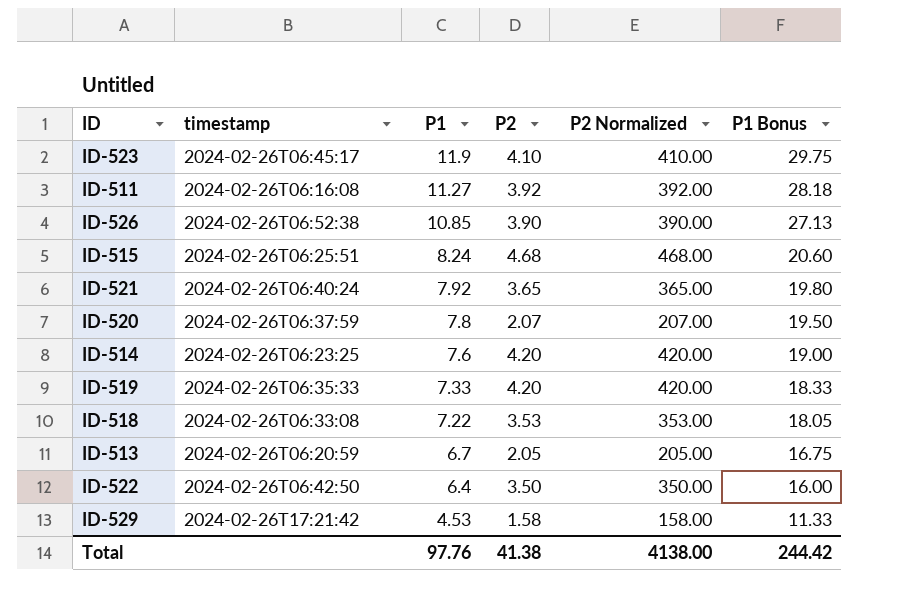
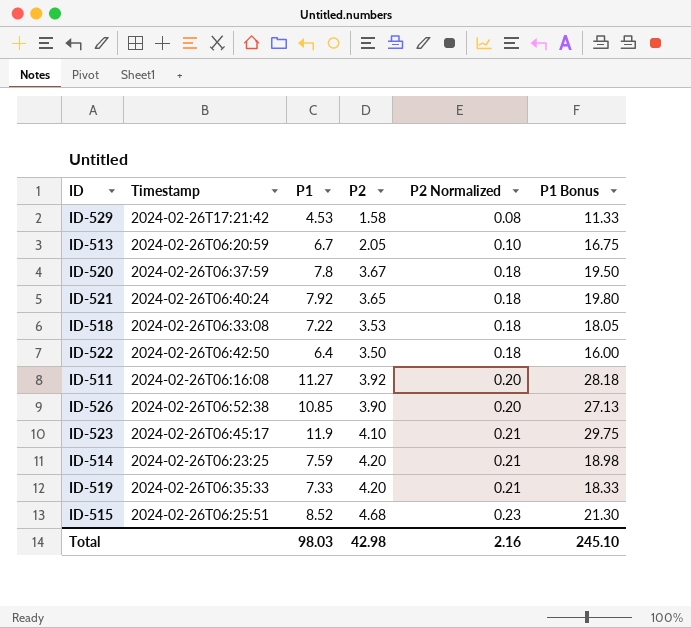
row order: P1 descending -> P2 Normalized ascending
column name: timestamp -> Timestamp
column P2 Normalized | formula: [P2] * 100 -> [P2] * 0.05
ID-520 | P2: 2.07 -> 3.67
ID-514 | P1: 7.6 -> 7.59
ID-514 | P1 Bonus: 19.00 -> 18.98
ID-515 | P1: 8.24 -> 8.52
ID-515 | P1 Bonus: 20.60 -> 21.30
Total | P1: 97.76 -> 98.03
Total | P2: 41.38 -> 42.98
Total | P2 Normalized: 4138.00 -> 2.16
Total | P1 Bonus: 244.42 -> 245.10

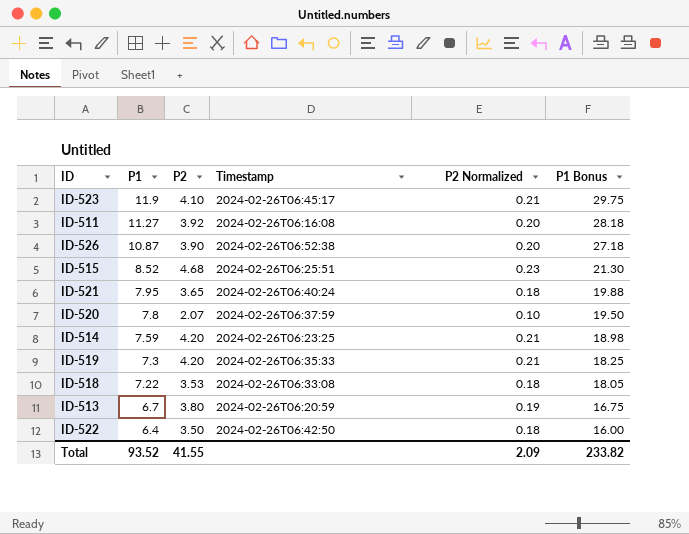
row order: P2 Normalized ascending -> P1 descending
column Timestamp | position: 2 -> 4
row ID-529: 2024-02-26T17:21:42 | 4.53 | 1.58 | 0.08 | 11.33 -> none
ID-526 | P1: 10.85 -> 10.87
ID-526 | P1 Bonus: 27.13 -> 27.18
ID-521 | P1: 7.92 -> 7.95
ID-521 | P1 Bonus: 19.80 -> 19.88
ID-520 | P2: 3.67 -> 2.07
ID-520 | P2 Normalized: 0.18 -> 0.10
ID-519 | P1: 7.33 -> 7.3
ID-519 | P1 Bonus: 18.33 -> 18.25
ID-513 | P2: 2.05 -> 3.80
ID-513 | P2 Normalized: 0.10 -> 0.19
Total | P1: 98.03 -> 93.52
Total | P2: 42.98 -> 41.55
Total | P2 Normalized: 2.16 -> 2.09
Total | P1 Bonus: 245.10 -> 233.82

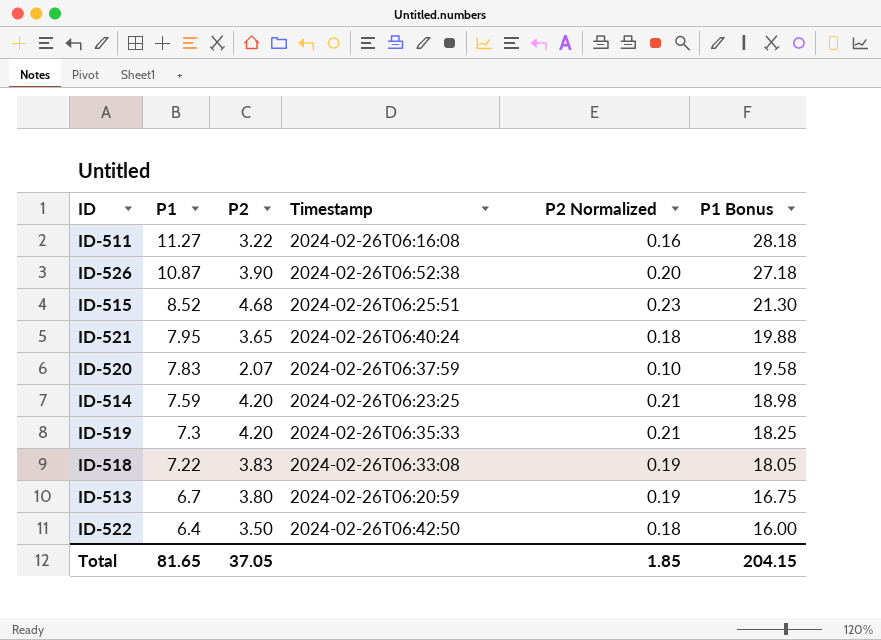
row ID-523: 11.9 | 4.10 | 2024-02-26T06:45:17 | 0.21 | 29.75 -> none
ID-511 | P2: 3.92 -> 3.22
ID-511 | P2 Normalized: 0.20 -> 0.16
ID-520 | P1: 7.8 -> 7.83
ID-520 | P1 Bonus: 19.50 -> 19.58
ID-518 | P2: 3.53 -> 3.83
ID-518 | P2 Normalized: 0.18 -> 0.19
Total | P1: 93.52 -> 81.65
Total | P2: 41.55 -> 37.05
Total | P2 Normalized: 2.09 -> 1.85
Total | P1 Bonus: 233.82 -> 204.15

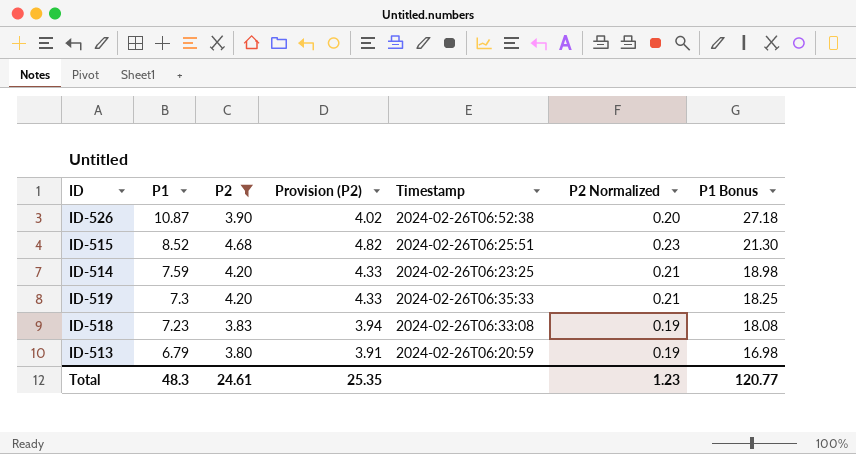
filter: none -> P2 >= 3.80
column Provision (P2) | formula: none -> [P2] * 1.03
ID-518 | P1: 7.22 -> 7.23
ID-518 | P1 Bonus: 18.05 -> 18.08
ID-513 | P1: 6.7 -> 6.79
ID-513 | P1 Bonus: 16.75 -> 16.98
Total | P1: 81.65 -> 48.3
Total | P2: 37.05 -> 24.61
Total | P2 Normalized: 1.85 -> 1.23
Total | P1 Bonus: 204.15 -> 120.77

